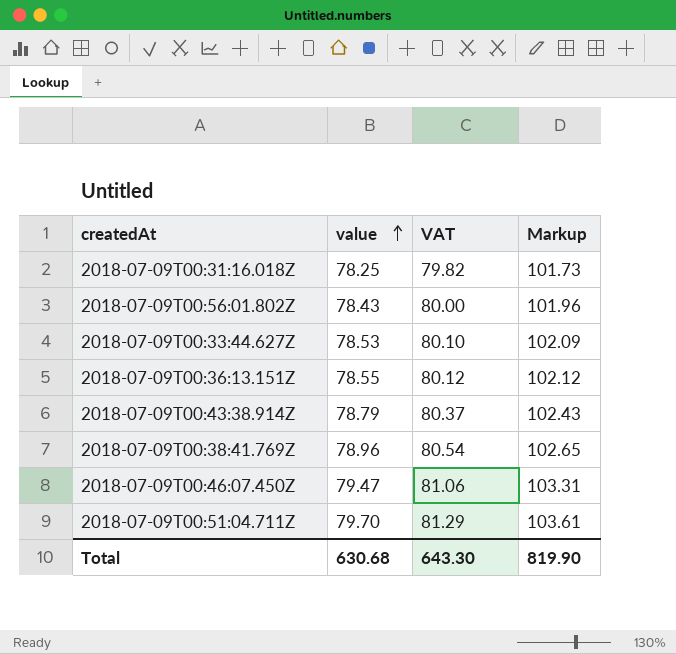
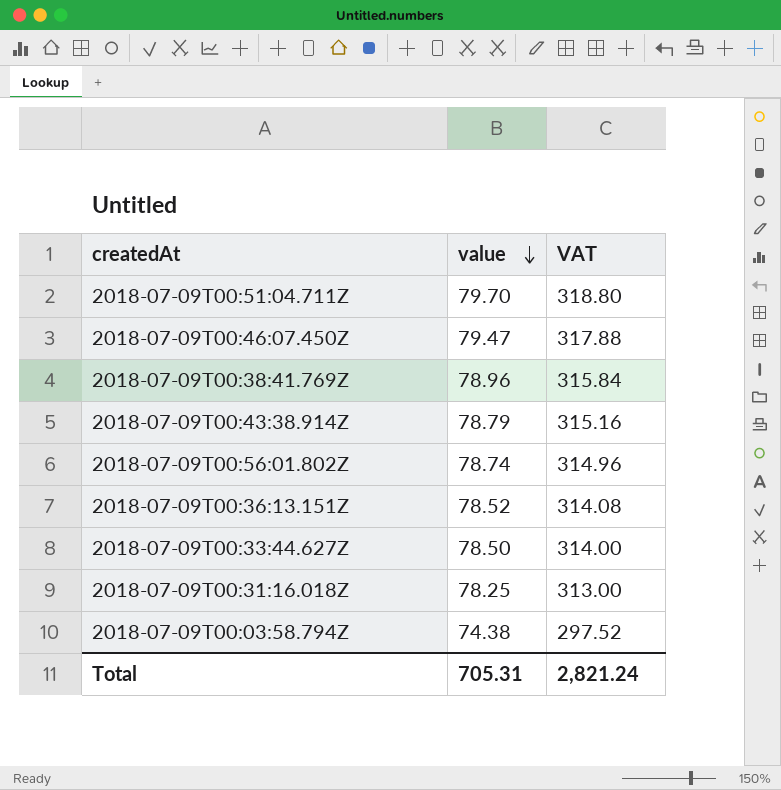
row order: value ascending -> value descending
column Markup | formula: [value] * 1.3 -> none
column VAT | formula: [value] * 1.02 -> [value] * 4
2018-07-09T00:56:01.802Z | value: 78.43 -> 78.74
2018-07-09T00:36:13.151Z | value: 78.55 -> 78.52
2018-07-09T00:33:44.627Z | value: 78.53 -> 78.50
row 2018-07-09T00:03:58.794Z: none -> 74.38 | 297.52
Total | value: 630.68 -> 705.31
Total | VAT: 643.30 -> 2,821.24

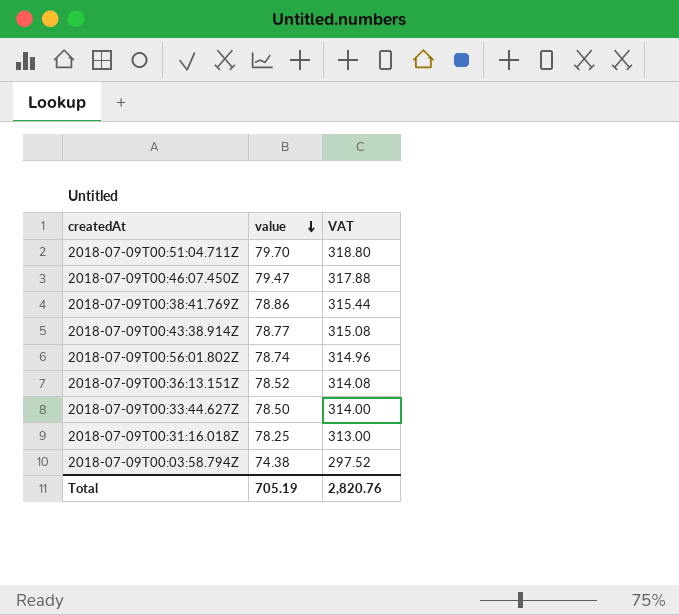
2018-07-09T00:38:41.769Z | value: 78.96 -> 78.86
2018-07-09T00:38:41.769Z | VAT: 315.84 -> 315.44
2018-07-09T00:43:38.914Z | value: 78.79 -> 78.77
2018-07-09T00:43:38.914Z | VAT: 315.16 -> 315.08
Total | value: 705.31 -> 705.19
Total | VAT: 2,821.24 -> 2,820.76

